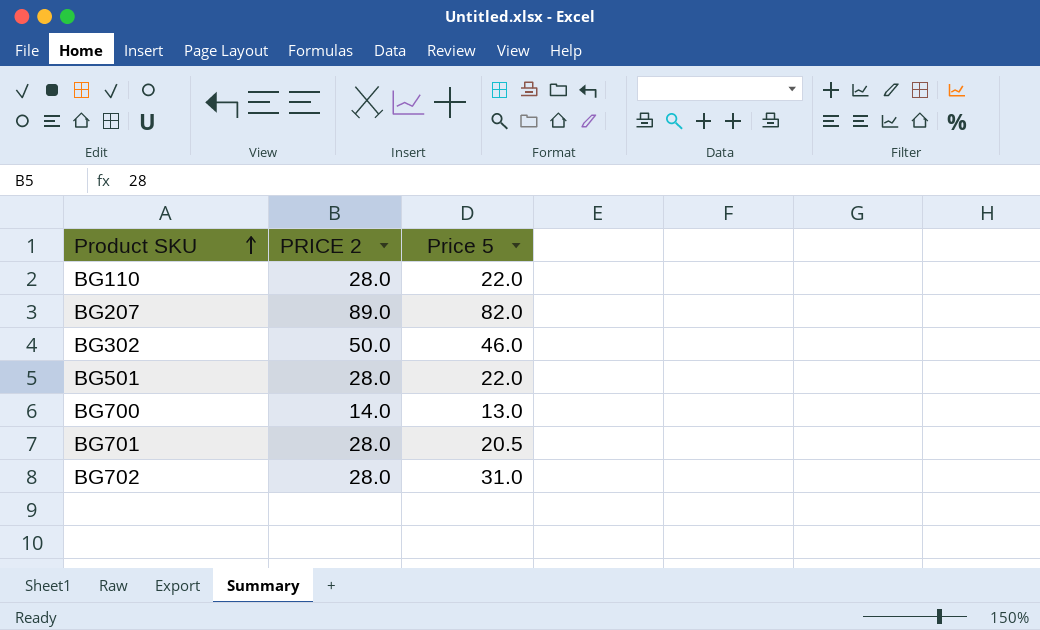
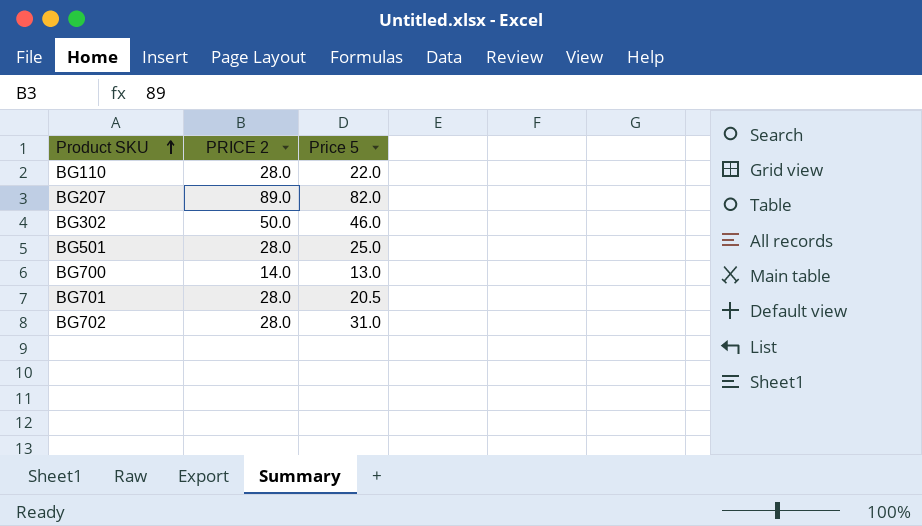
BG501 | Price 5: 22.0 -> 25.0

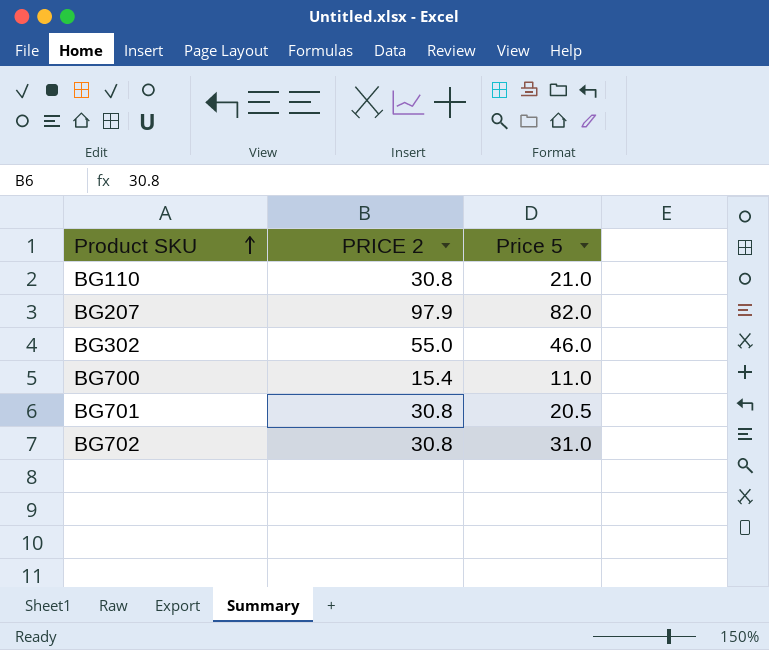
row BG501: 28.0 | 25.0 -> none
BG110 | PRICE 2: 28.0 -> 30.8
BG110 | Price 5: 22.0 -> 21.0
BG207 | PRICE 2: 89.0 -> 97.9
BG302 | PRICE 2: 50.0 -> 55.0
BG700 | PRICE 2: 14.0 -> 15.4
BG700 | Price 5: 13.0 -> 11.0
BG701 | PRICE 2: 28.0 -> 30.8
BG702 | PRICE 2: 28.0 -> 30.8

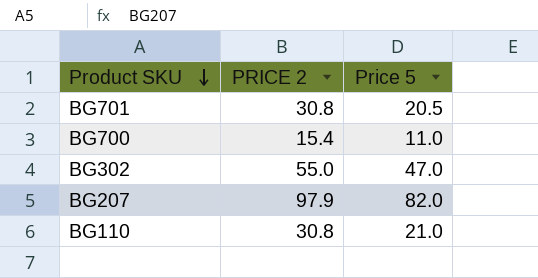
row order: Product SKU ascending -> Product SKU descending
row BG702: 30.8 | 31.0 -> none
BG302 | Price 5: 46.0 -> 47.0

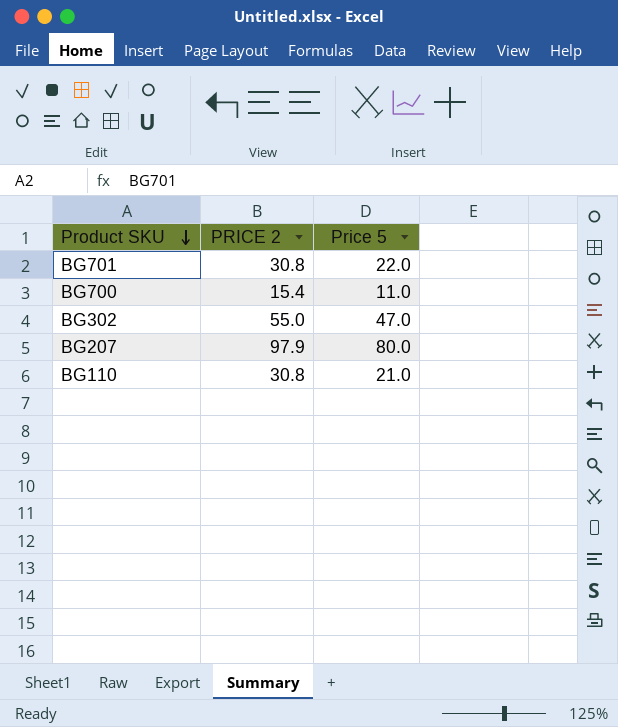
BG701 | Price 5: 20.5 -> 22.0
BG207 | Price 5: 82.0 -> 80.0

